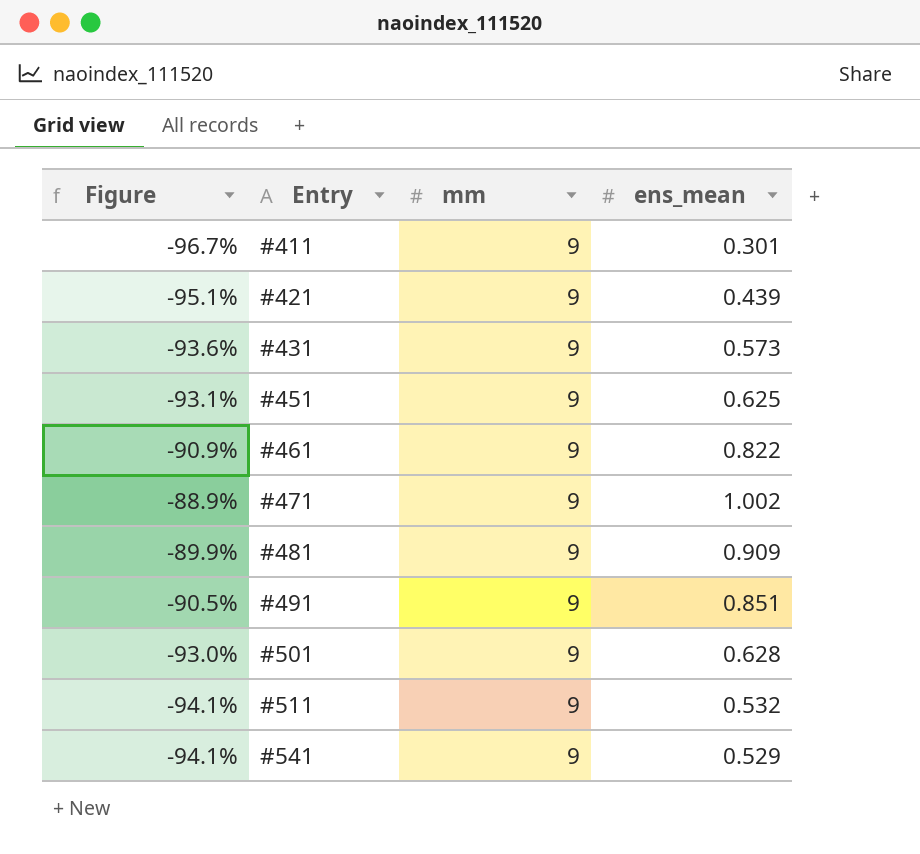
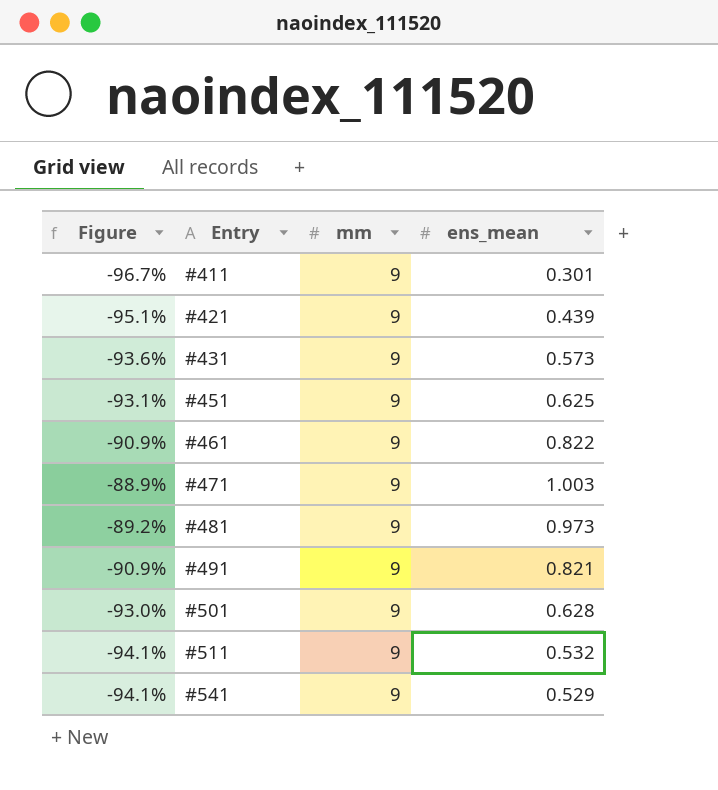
#471 | ens_mean: 1.002 -> 1.003
#481 | Figure: -89.9% -> -89.2%
#481 | ens_mean: 0.909 -> 0.973
#491 | Figure: -90.5% -> -90.9%
#491 | ens_mean: 0.851 -> 0.821

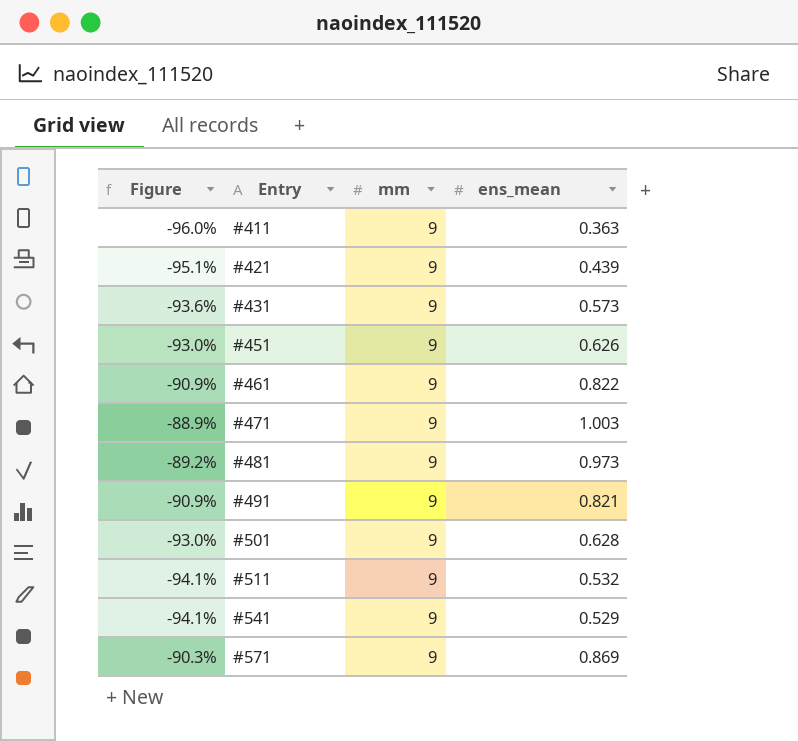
#411 | Figure: -96.7% -> -96.0%
#411 | ens_mean: 0.301 -> 0.363
#451 | Figure: -93.1% -> -93.0%
#451 | ens_mean: 0.625 -> 0.626
row #571: none -> -90.3% | 9 | 0.869

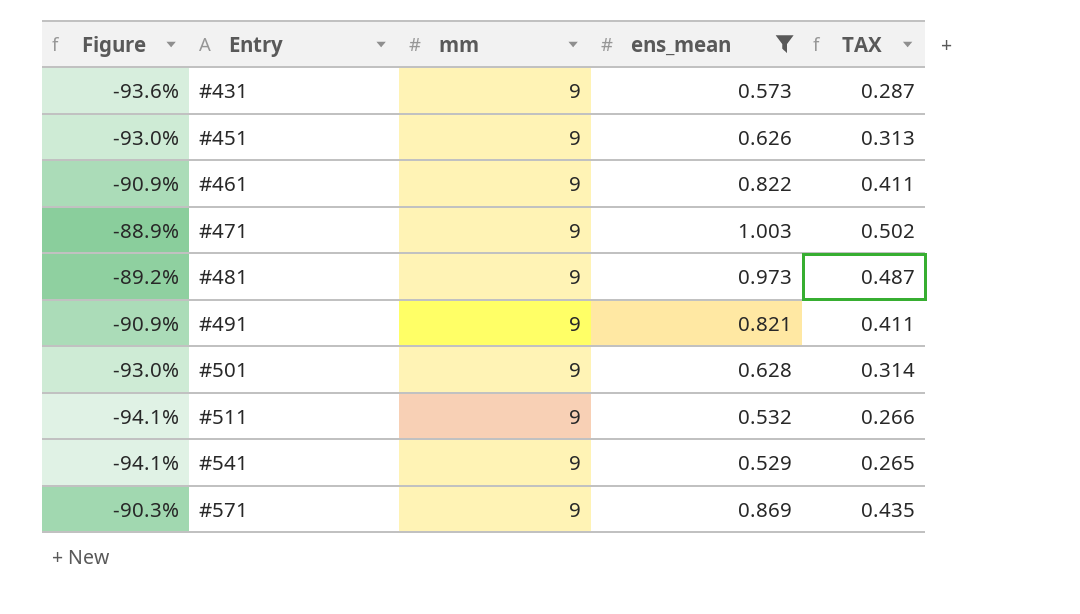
filter: none -> ens_mean >= 0.529
column TAX | formula: none -> [ens_mean] * 0.5

